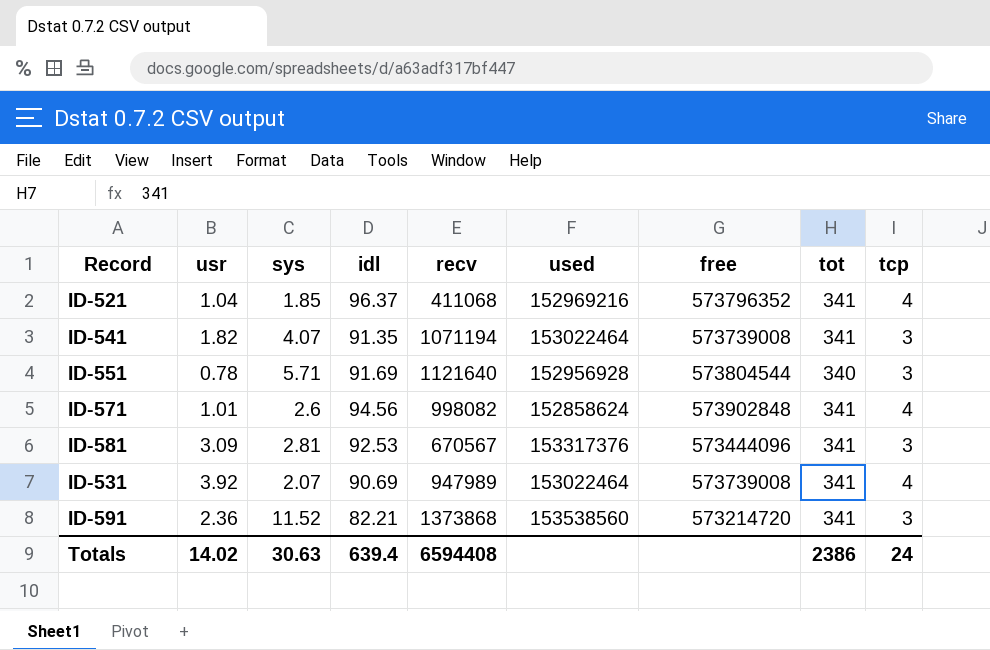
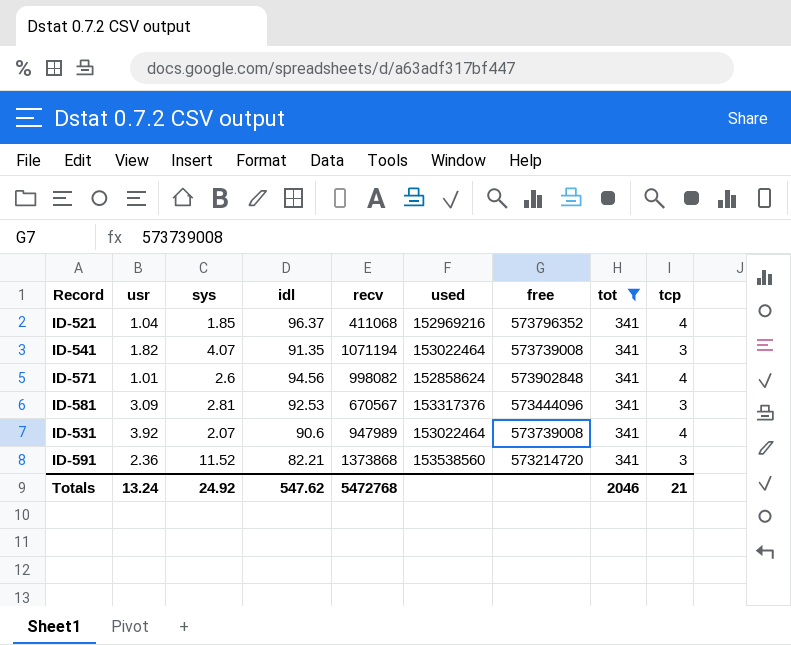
filter: none -> tot = 341
ID-531 | idl: 90.69 -> 90.6
Totals | usr: 14.02 -> 13.24
Totals | sys: 30.63 -> 24.92
Totals | idl: 639.4 -> 547.62
Totals | recv: 6594408 -> 5472768
Totals | tot: 2386 -> 2046
Totals | tcp: 24 -> 21

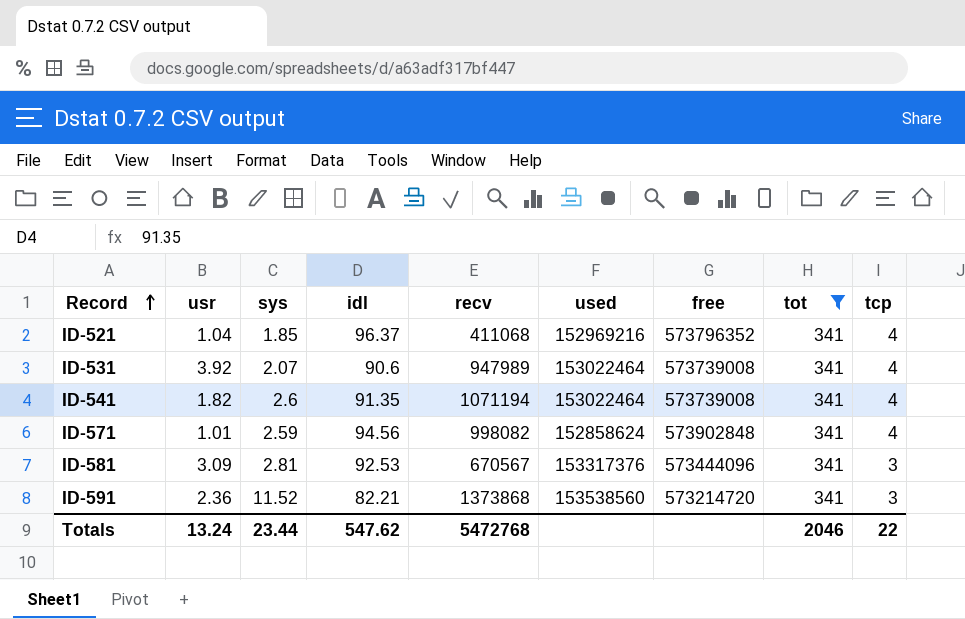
row order: none -> Record ascending
ID-541 | sys: 4.07 -> 2.6
ID-541 | tcp: 3 -> 4
ID-571 | sys: 2.6 -> 2.59
Totals | sys: 24.92 -> 23.44
Totals | tcp: 21 -> 22

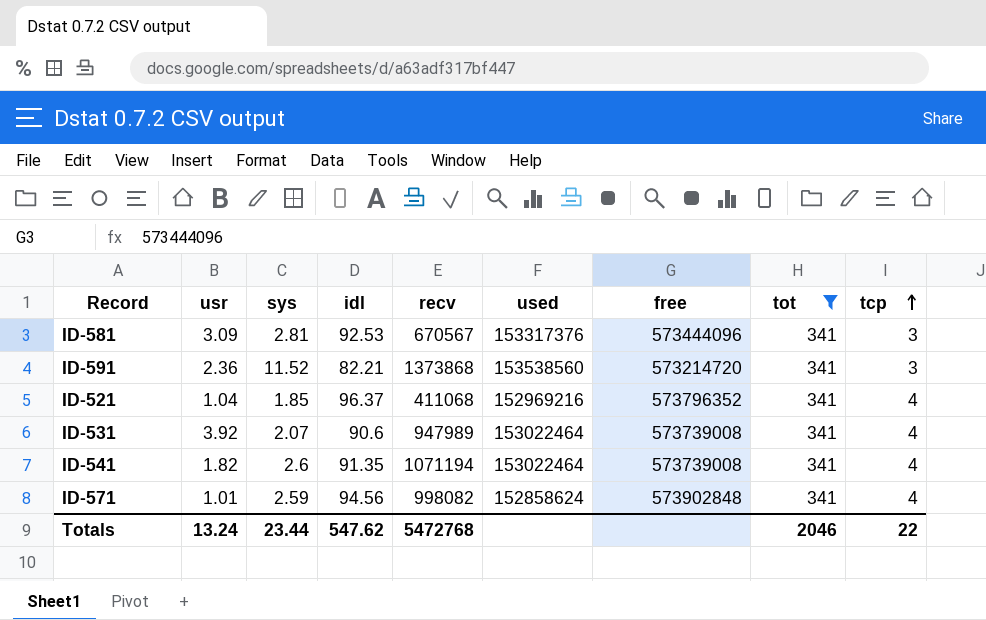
row order: Record ascending -> tcp ascending

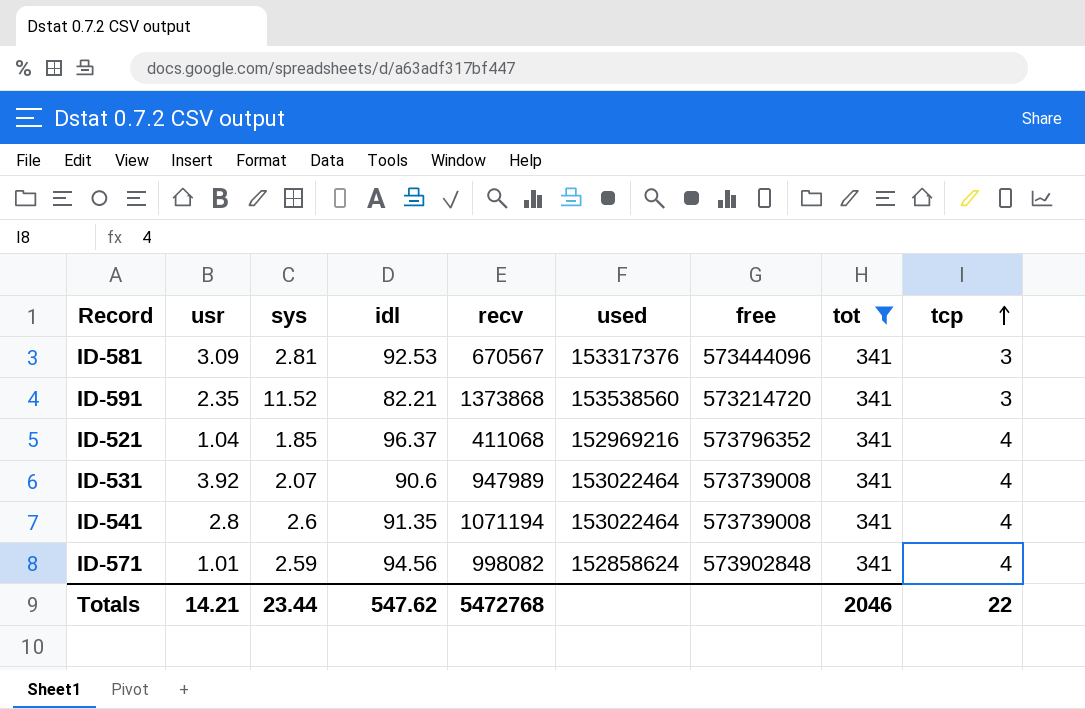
ID-591 | usr: 2.36 -> 2.35
ID-541 | usr: 1.82 -> 2.8
Totals | usr: 13.24 -> 14.21

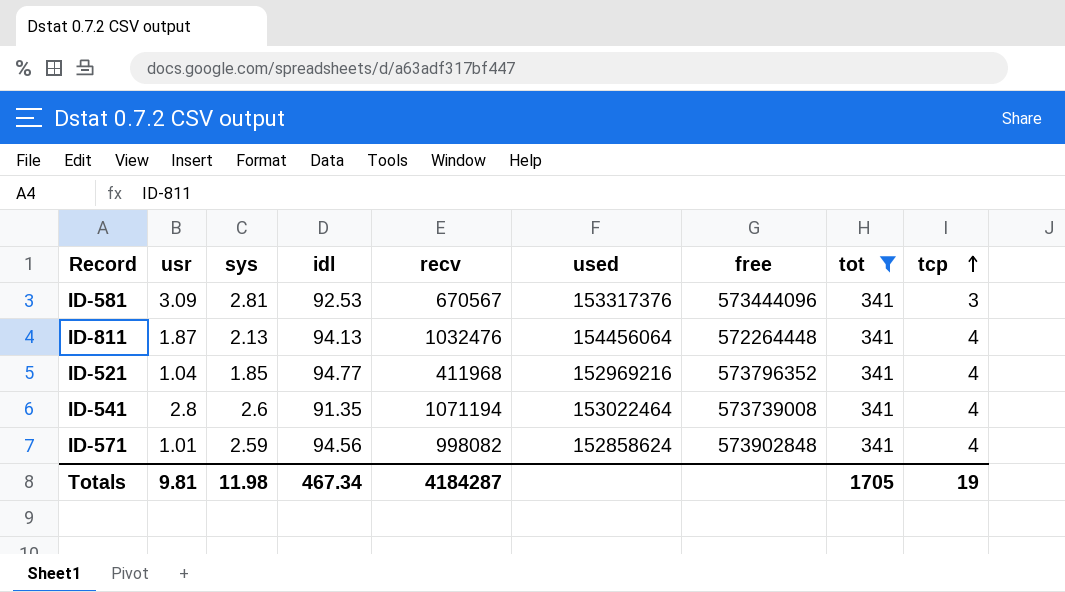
row ID-591: 2.35 | 11.52 | 82.21 | 1373868 | 153538560 | 573214720 | 341 | 3 -> none
row ID-531: 3.92 | 2.07 | 90.6 | 947989 | 153022464 | 573739008 | 341 | 4 -> none
row ID-811: none -> 1.87 | 2.13 | 94.13 | 1032476 | 154456064 | 572264448 | 341 | 4
ID-521 | idl: 96.37 -> 94.77
ID-521 | recv: 411068 -> 411968
Totals | usr: 14.21 -> 9.81
Totals | sys: 23.44 -> 11.98
Totals | idl: 547.62 -> 467.34
Totals | recv: 5472768 -> 4184287
Totals | tot: 2046 -> 1705
Totals | tcp: 22 -> 19

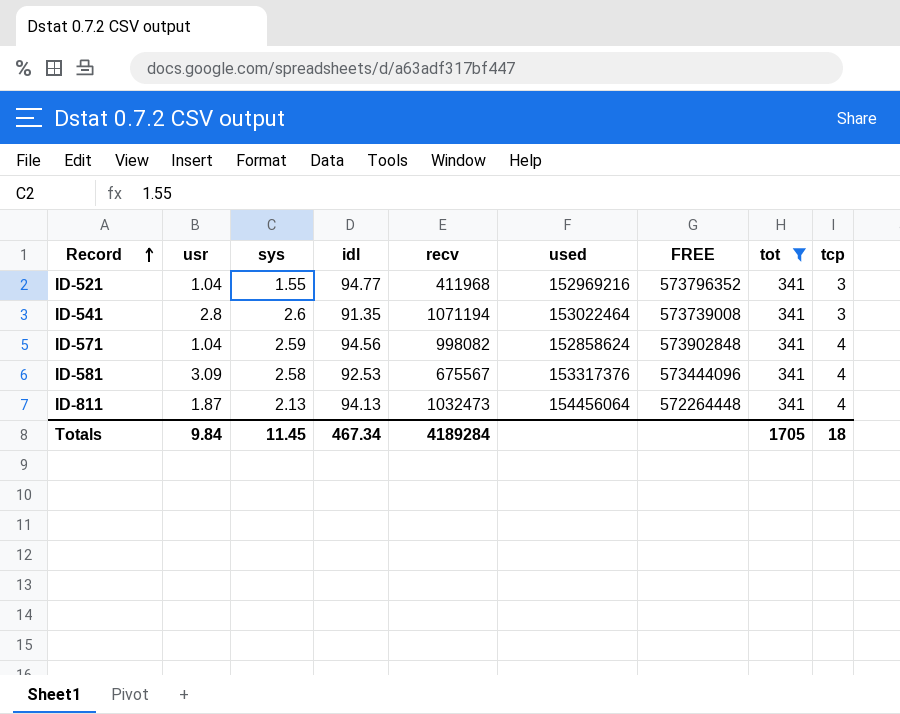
row order: tcp ascending -> Record ascending
column name: free -> FREE
ID-521 | sys: 1.85 -> 1.55
ID-521 | tcp: 4 -> 3
ID-541 | tcp: 4 -> 3
ID-571 | usr: 1.01 -> 1.04
ID-581 | sys: 2.81 -> 2.58
ID-581 | recv: 670567 -> 675567
ID-581 | tcp: 3 -> 4
ID-811 | recv: 1032476 -> 1032473
Totals | usr: 9.81 -> 9.84
Totals | sys: 11.98 -> 11.45
Totals | recv: 4184287 -> 4189284
Totals | tcp: 19 -> 18

